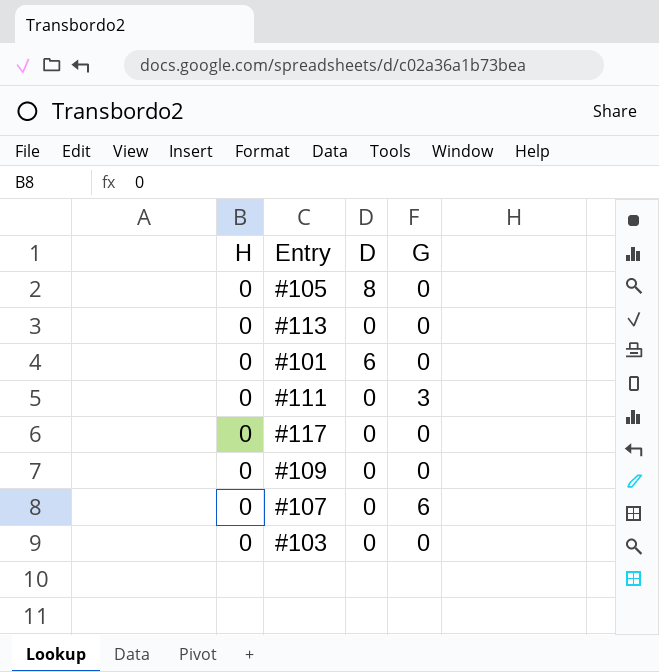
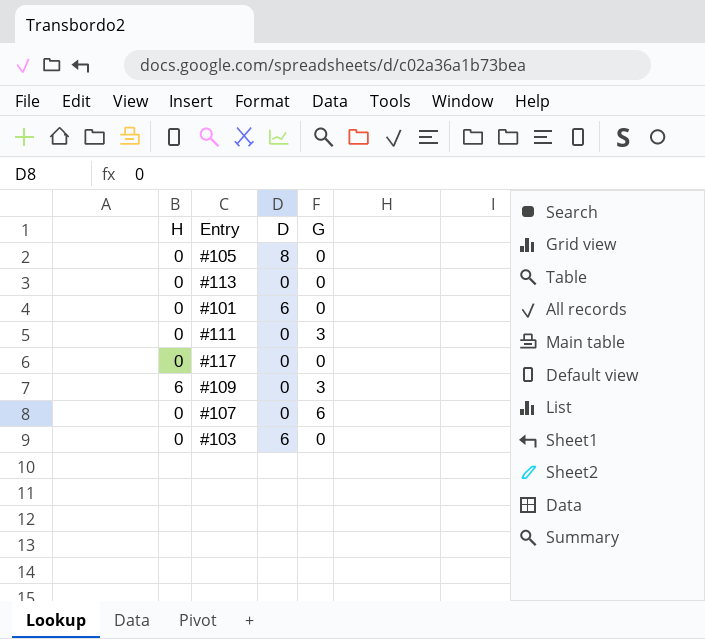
#109 | H: 0 -> 6
#109 | G: 0 -> 3
#103 | D: 0 -> 6

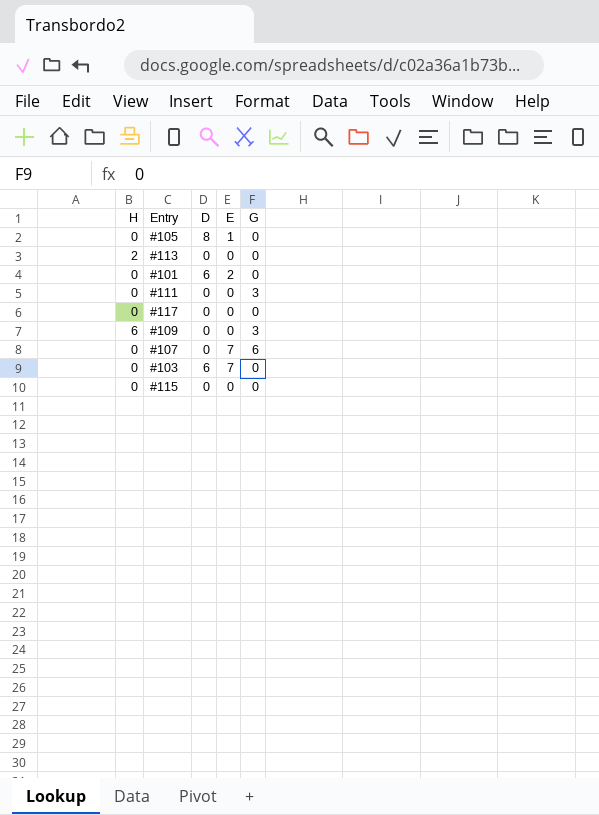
column E | position: none -> 4
#113 | H: 0 -> 2
row #115: none -> 0 | 0 | 0 | 0

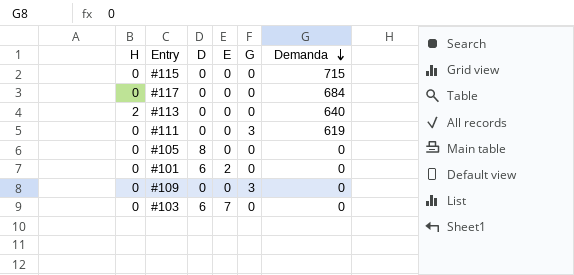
row order: none -> Demanda descending
column Demanda | position: none -> 6
row #107: 0 | 0 | 7 | 6 -> none
#105 | E: 1 -> 0
#109 | H: 6 -> 0

